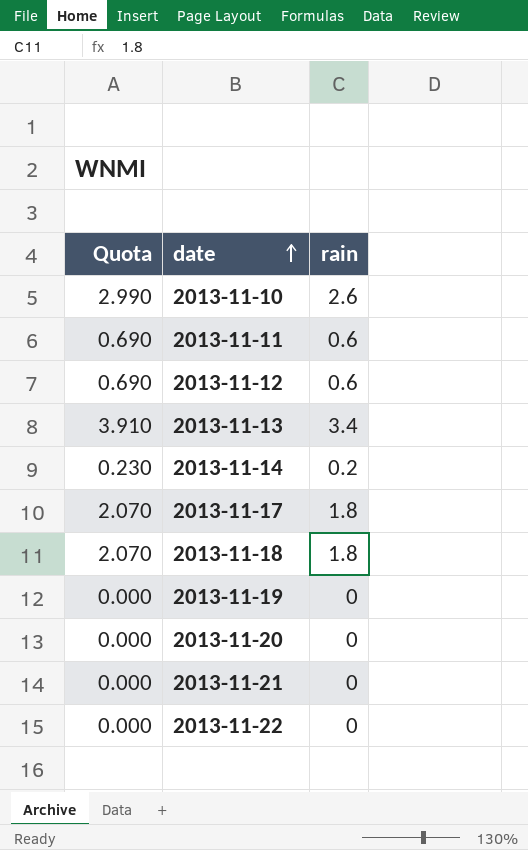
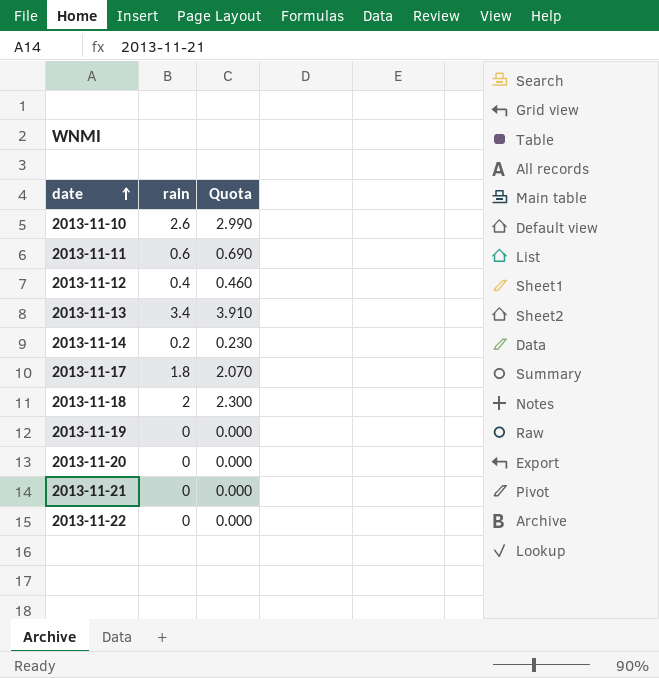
column Quota | position: 1 -> 3
2013-11-12 | rain: 0.6 -> 0.4
2013-11-12 | Quota: 0.690 -> 0.460
2013-11-18 | rain: 1.8 -> 2
2013-11-18 | Quota: 2.070 -> 2.300

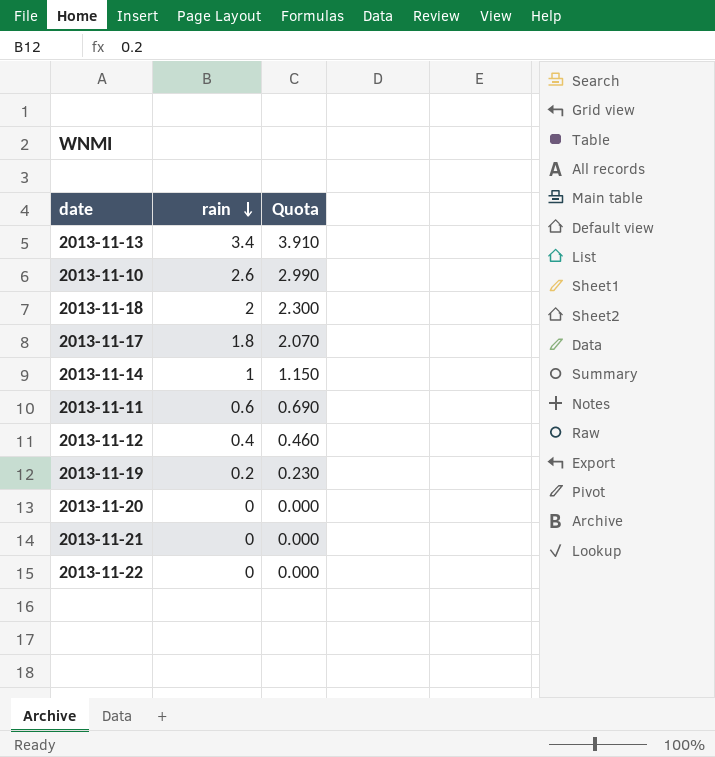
row order: date ascending -> rain descending
2013-11-14 | rain: 0.2 -> 1
2013-11-14 | Quota: 0.230 -> 1.150
2013-11-19 | rain: 0 -> 0.2
2013-11-19 | Quota: 0.000 -> 0.230

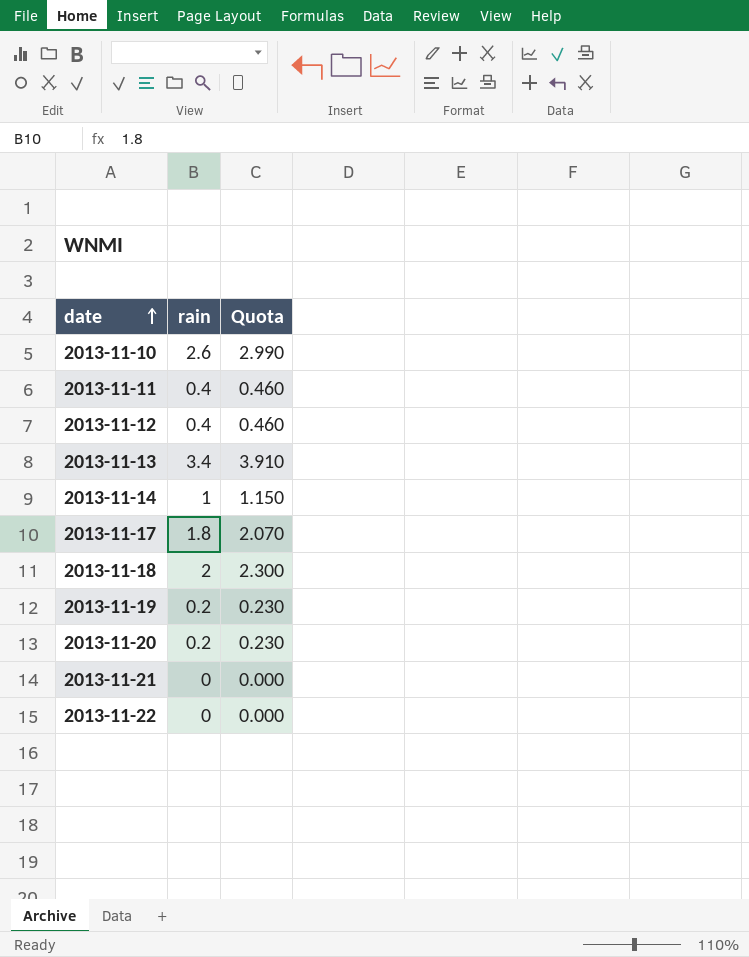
row order: rain descending -> date ascending
2013-11-11 | rain: 0.6 -> 0.4
2013-11-11 | Quota: 0.690 -> 0.460
2013-11-20 | rain: 0 -> 0.2
2013-11-20 | Quota: 0.000 -> 0.230

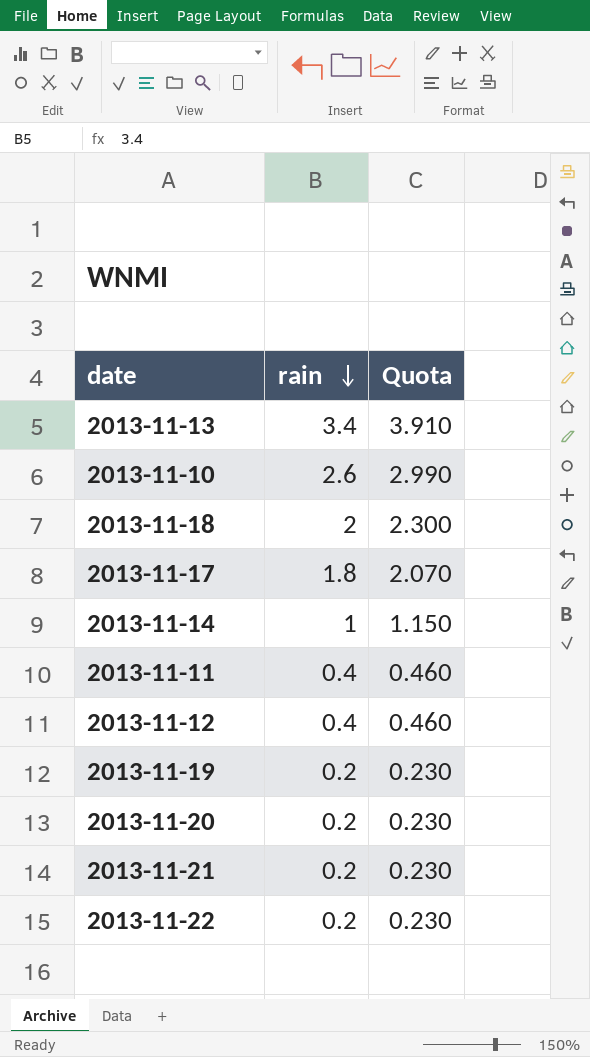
row order: date ascending -> rain descending
2013-11-21 | rain: 0 -> 0.2
2013-11-21 | Quota: 0.000 -> 0.230
2013-11-22 | rain: 0 -> 0.2
2013-11-22 | Quota: 0.000 -> 0.230

